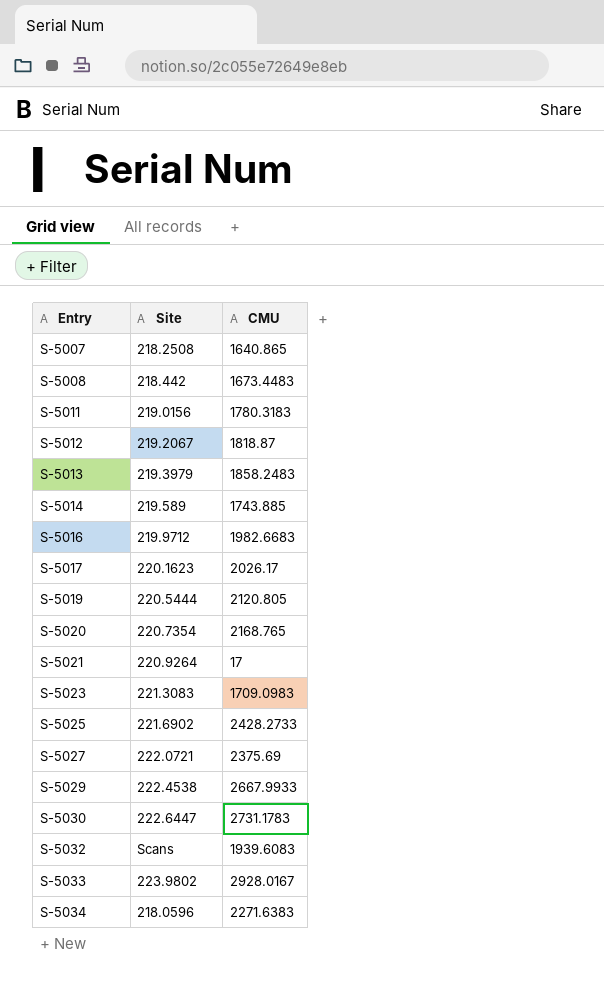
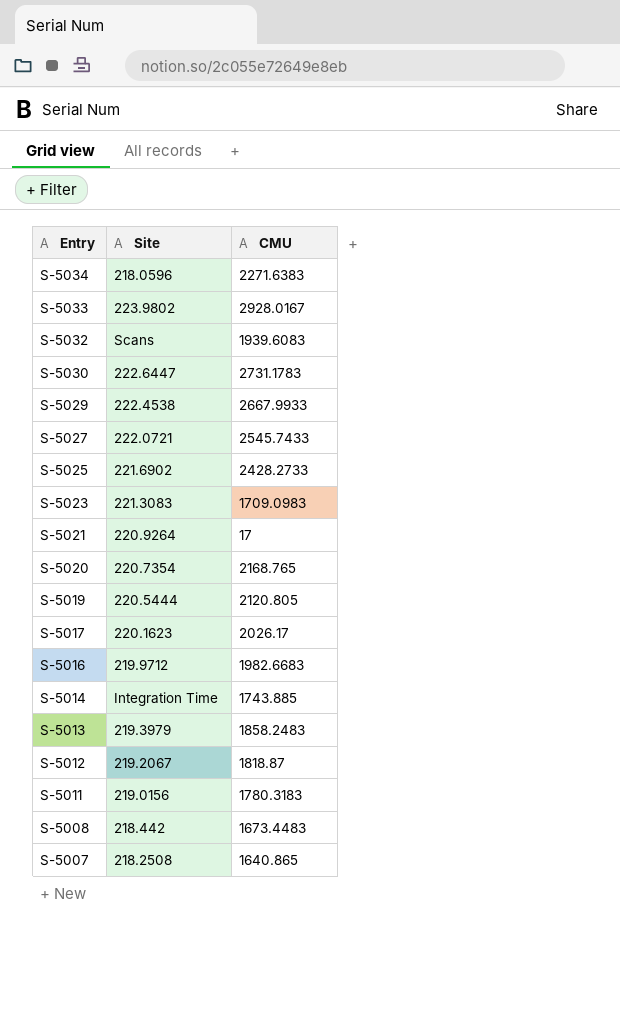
row order: Entry ascending -> Entry descending
S-5027 | CMU: 2375.69 -> 2545.7433
S-5014 | Site: 219.589 -> Integration Time

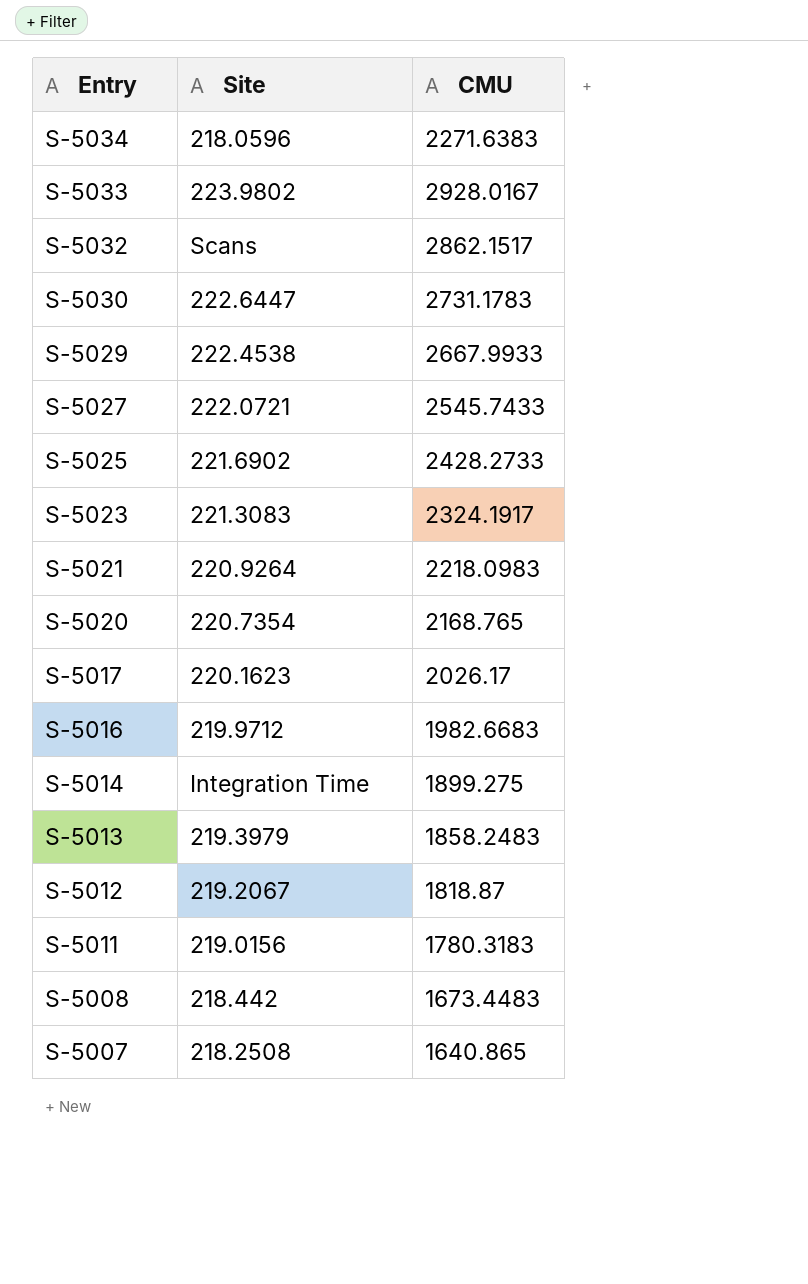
row S-5019: 220.5444 | 2120.805 -> none
S-5032 | CMU: 1939.6083 -> 2862.1517
S-5023 | CMU: 1709.0983 -> 2324.1917
S-5021 | CMU: 17 -> 2218.0983
S-5014 | CMU: 1743.885 -> 1899.275

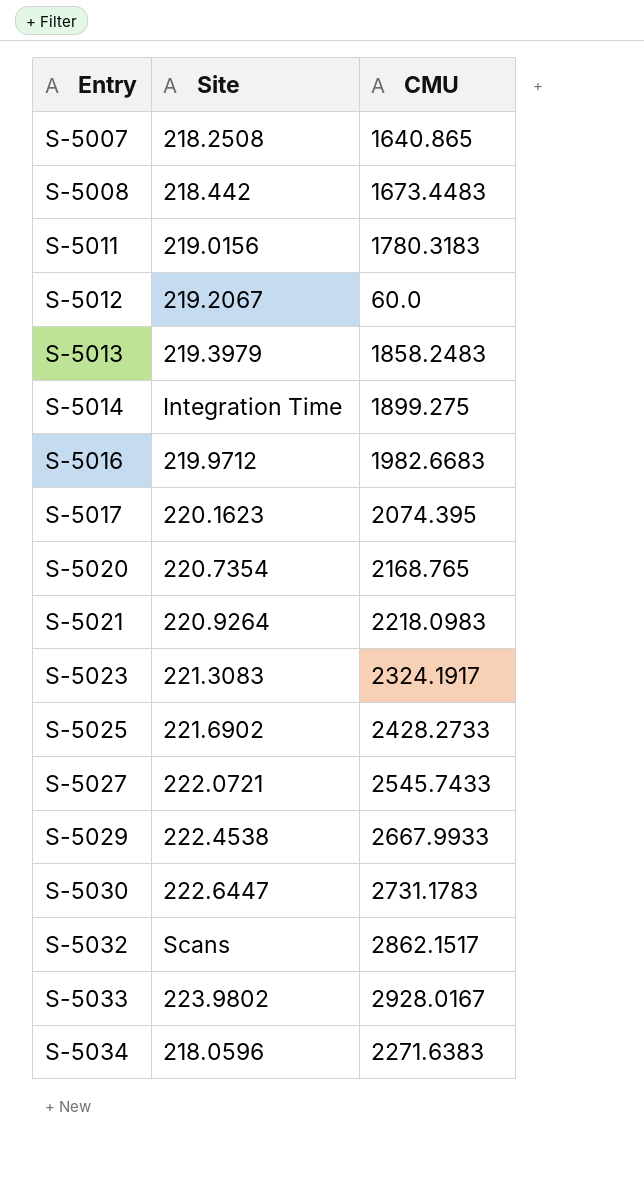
row order: Entry descending -> Entry ascending
S-5012 | CMU: 1818.87 -> 60.0
S-5017 | CMU: 2026.17 -> 2074.395

